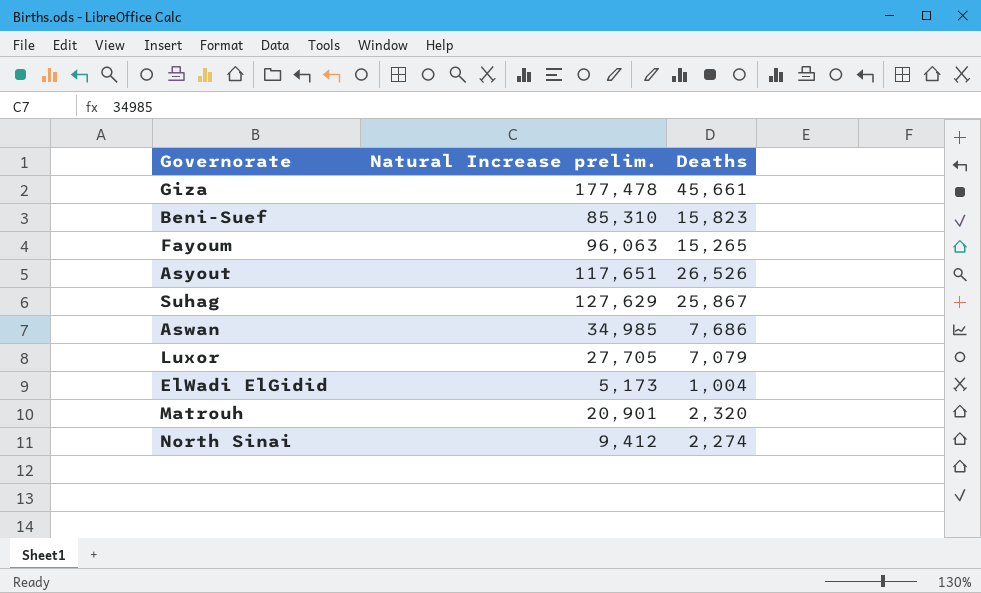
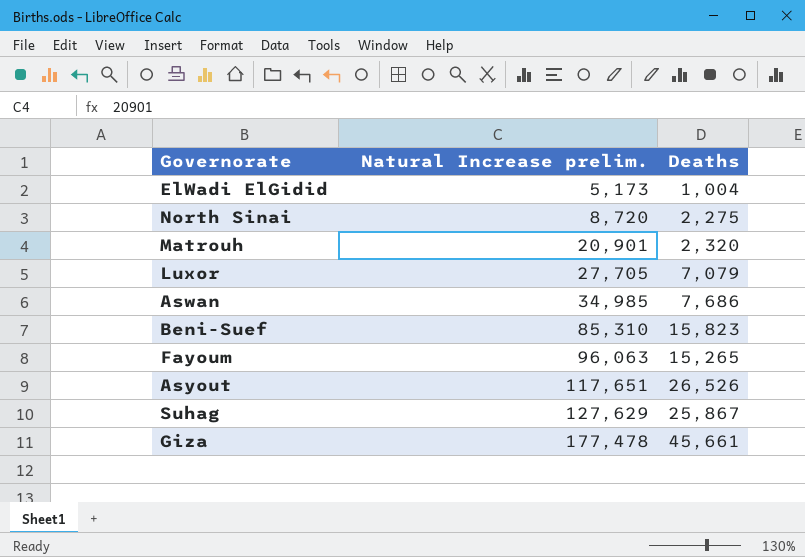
row order: none -> Natural Increase prelim. ascending
North Sinai | Natural Increase prelim.: 9,412 -> 8,720
North Sinai | Deaths: 2,274 -> 2,275

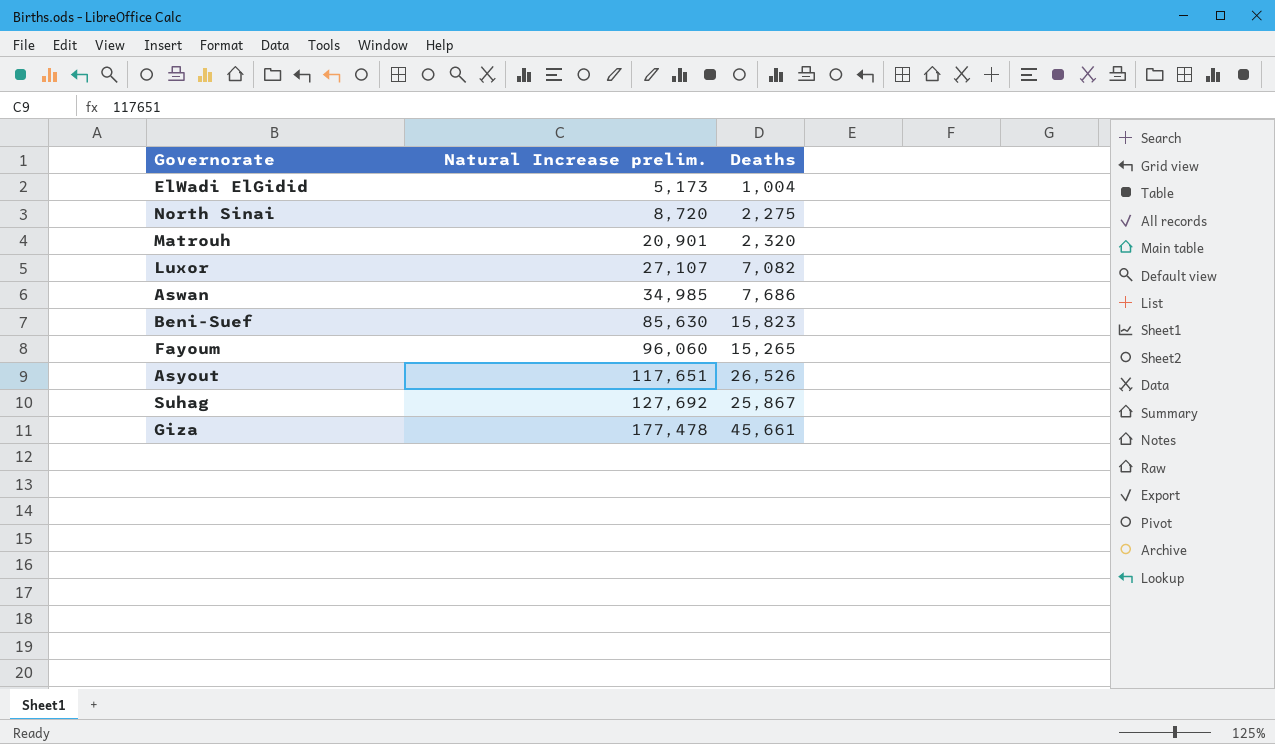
Luxor | Natural Increase prelim.: 27,705 -> 27,107
Luxor | Deaths: 7,079 -> 7,082
Beni-Suef | Natural Increase prelim.: 85,310 -> 85,630
Fayoum | Natural Increase prelim.: 96,063 -> 96,060
Suhag | Natural Increase prelim.: 127,629 -> 127,692

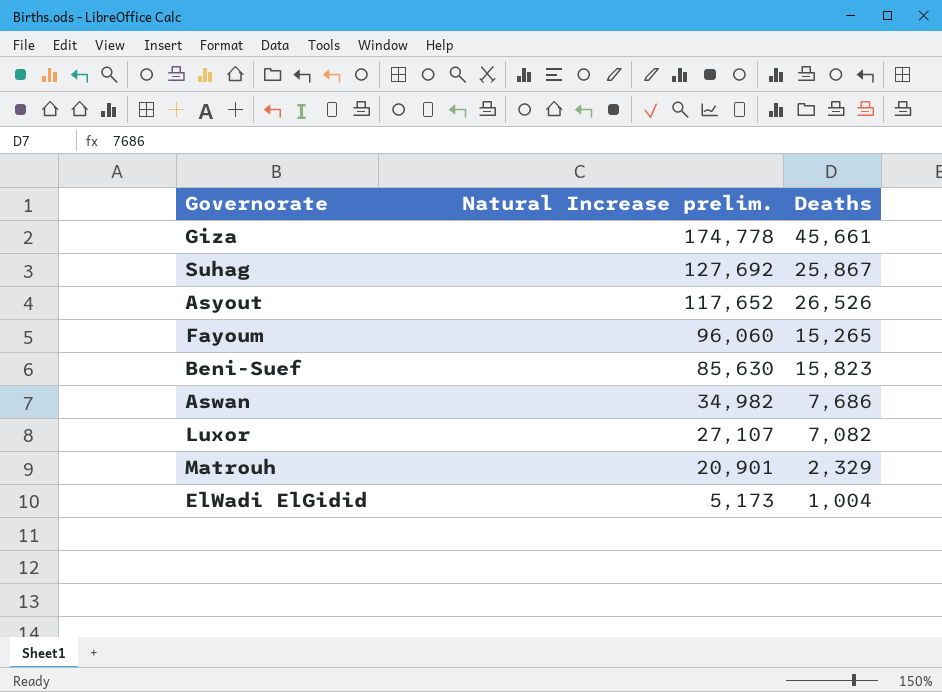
row order: Natural Increase prelim. ascending -> Natural Increase prelim. descending
row North Sinai: 8,720 | 2,275 -> none
Giza | Natural Increase prelim.: 177,478 -> 174,778
Asyout | Natural Increase prelim.: 117,651 -> 117,652
Aswan | Natural Increase prelim.: 34,985 -> 34,982
Matrouh | Deaths: 2,320 -> 2,329

